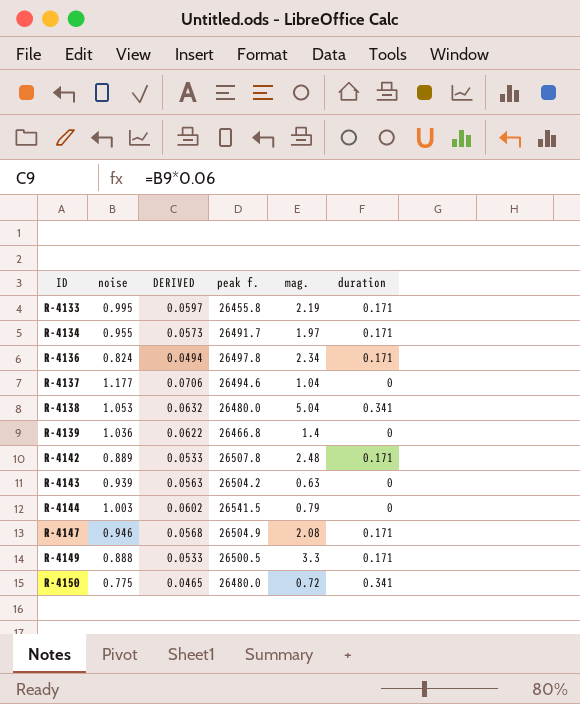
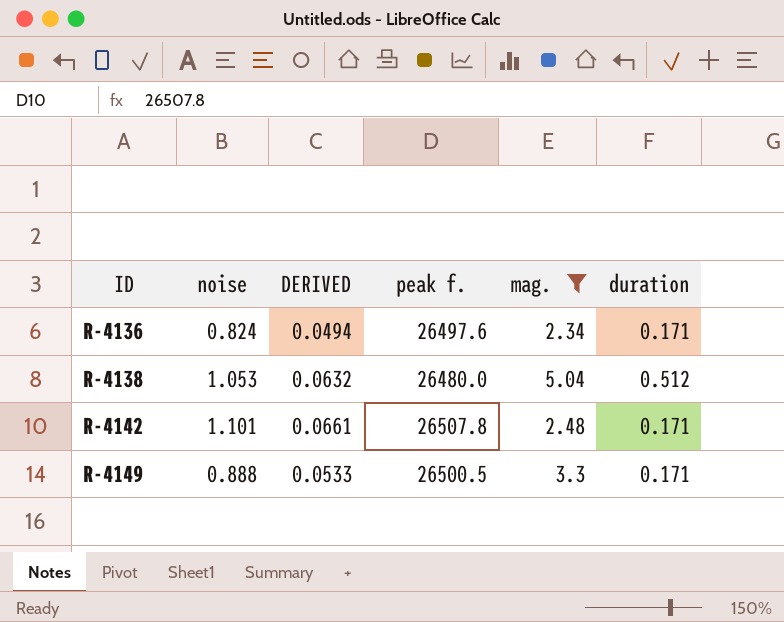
filter: none -> mag. >= 2.34
R-4136 | peak f.: 26497.8 -> 26497.6
R-4138 | duration: 0.341 -> 0.512
R-4142 | noise: 0.889 -> 1.101
R-4142 | DERIVED: 0.0533 -> 0.0661

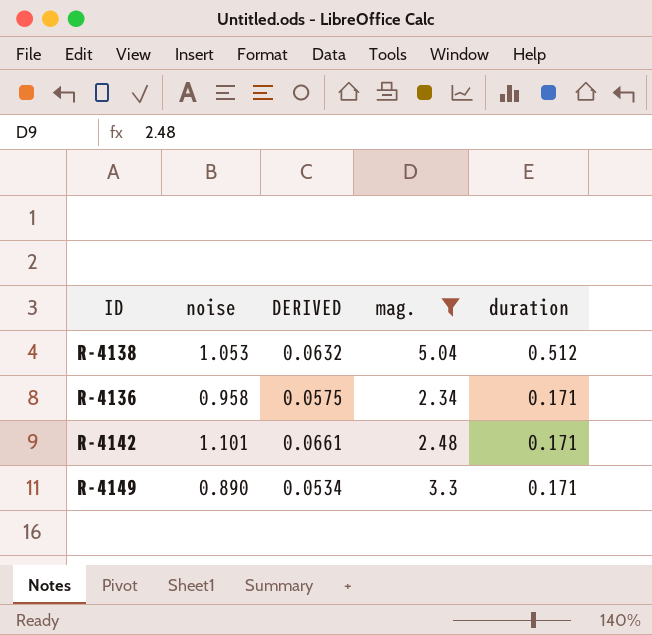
row order: ID ascending -> duration descending
column peak f. | position: 4 -> none
R-4136 | noise: 0.824 -> 0.958
R-4136 | DERIVED: 0.0494 -> 0.0575
R-4149 | noise: 0.888 -> 0.890
R-4149 | DERIVED: 0.0533 -> 0.0534

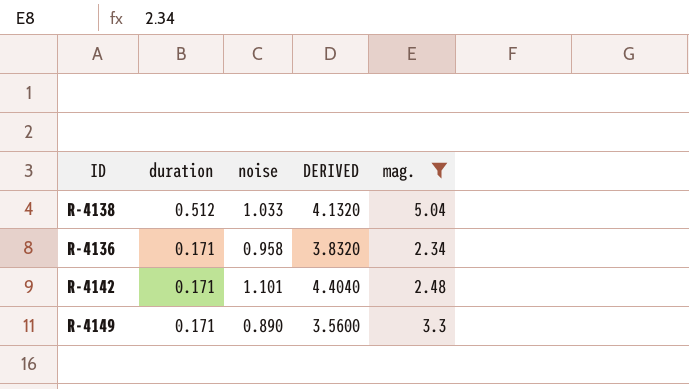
column duration | position: 5 -> 2
column DERIVED | formula: [noise] * 0.06 -> [noise] * 4
R-4138 | noise: 1.053 -> 1.033

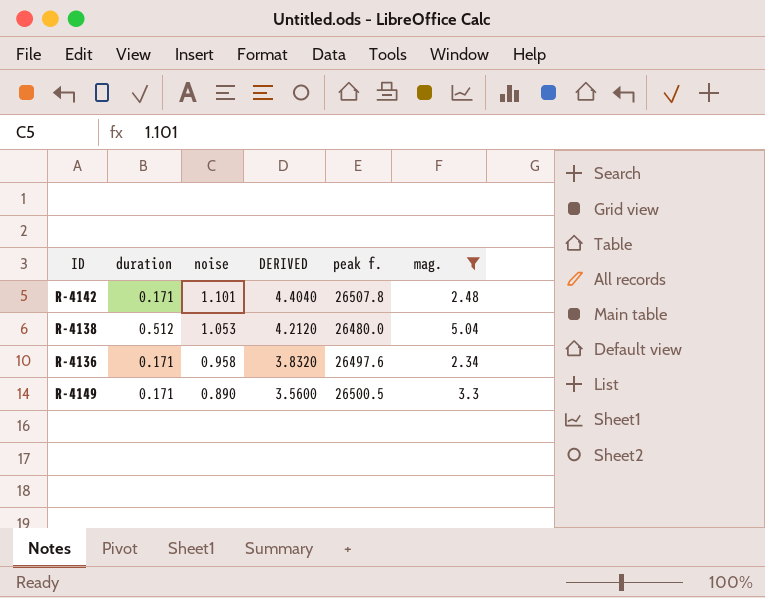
row order: duration descending -> noise descending
column peak f. | position: none -> 5
R-4138 | noise: 1.033 -> 1.053
R-4138 | DERIVED: 4.1320 -> 4.2120

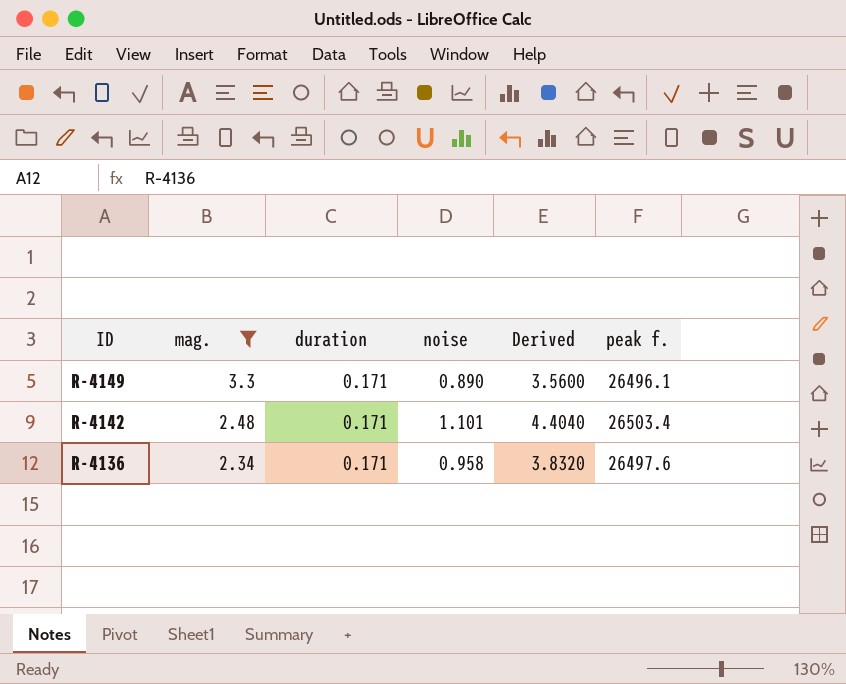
row order: noise descending -> ID descending
column mag. | position: 6 -> 2
column name: DERIVED -> Derived
row R-4138: 0.512 | 1.053 | 4.2120 | 26480.0 | 5.04 -> none
R-4149 | peak f.: 26500.5 -> 26496.1
R-4142 | peak f.: 26507.8 -> 26503.4

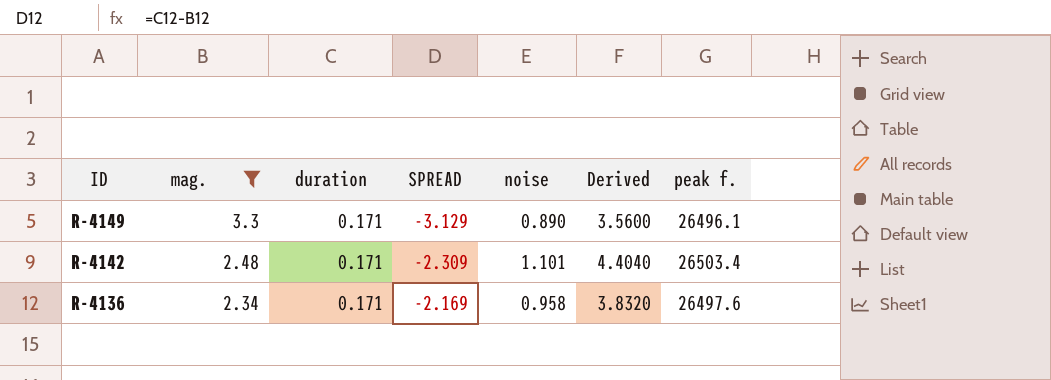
column SPREAD | formula: none -> [duration] - [mag.]

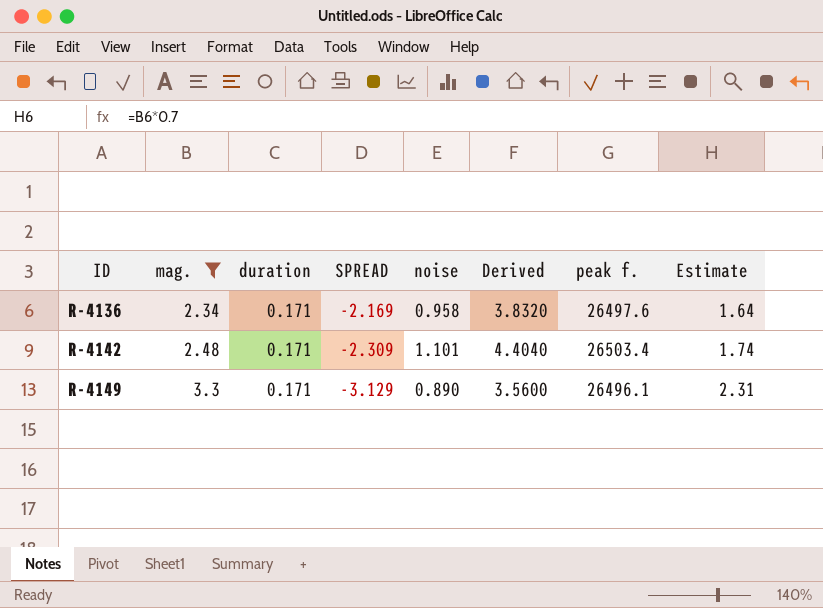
row order: ID descending -> ID ascending
column Estimate | formula: none -> [mag.] * 0.7

